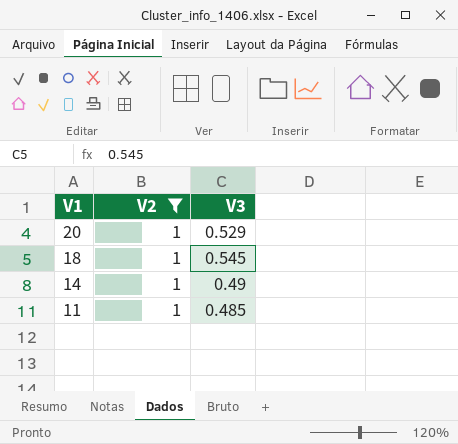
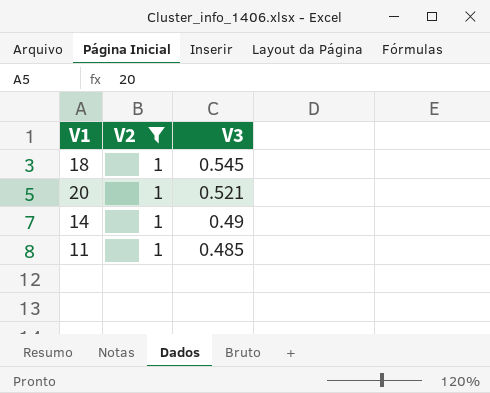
row order: V1 descending -> V3 descending
20 | V3: 0.529 -> 0.521

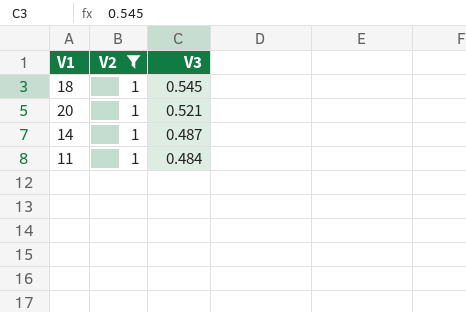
14 | V3: 0.49 -> 0.487
11 | V3: 0.485 -> 0.484

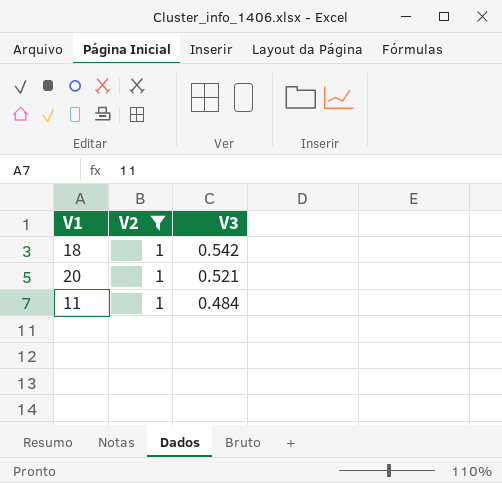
row 14: 1 | 0.487 -> none
18 | V3: 0.545 -> 0.542

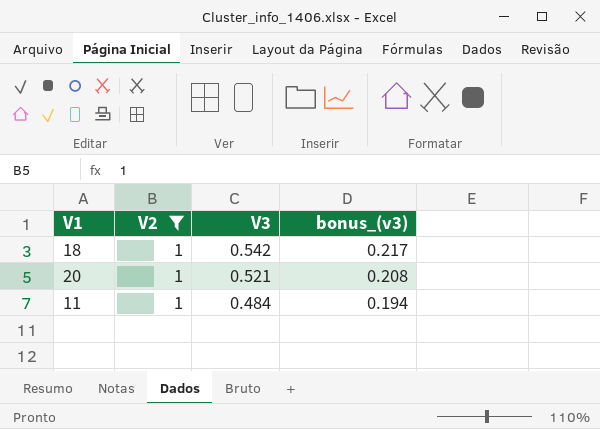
column bonus_(v3) | formula: none -> [V3] * 0.4

